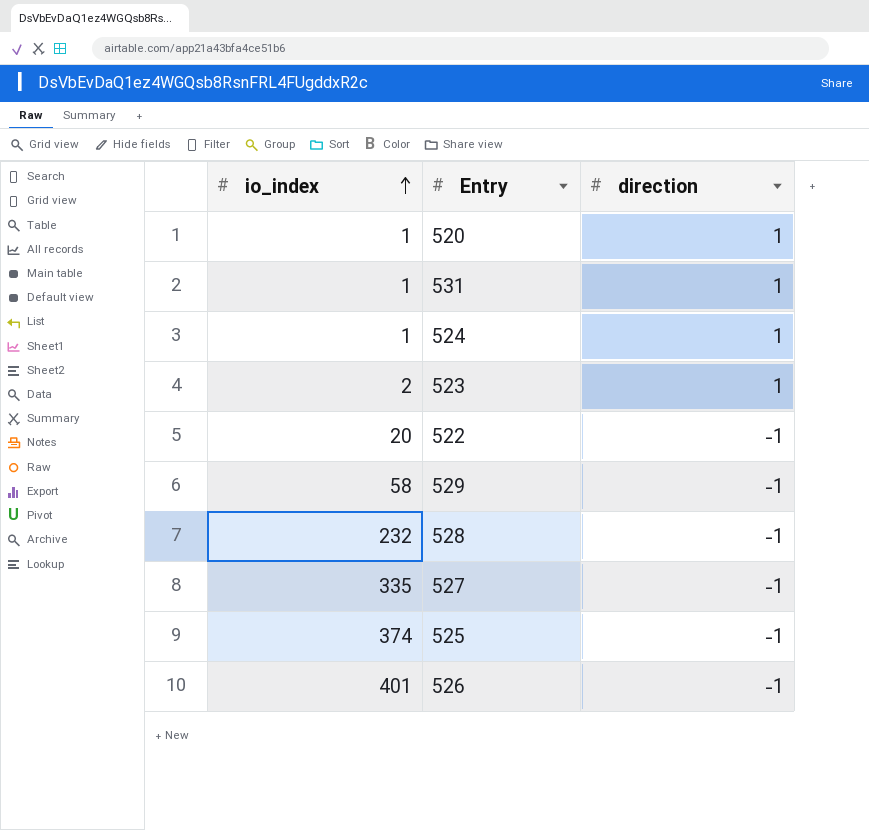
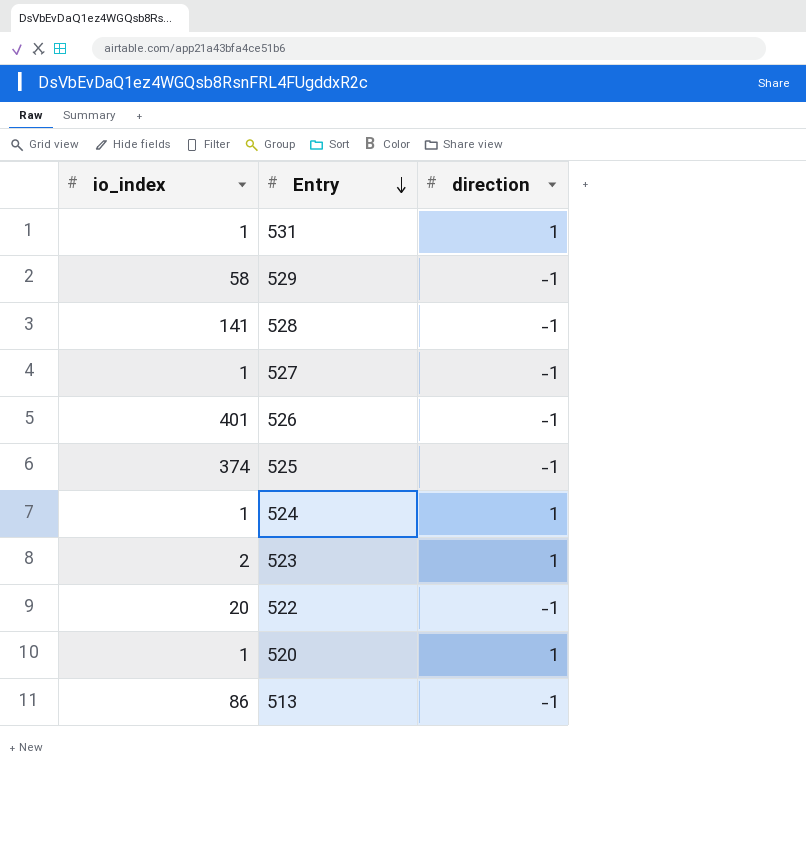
row order: io_index ascending -> Entry descending
528 | io_index: 232 -> 141
527 | io_index: 335 -> 1
row 513: none -> 86 | -1

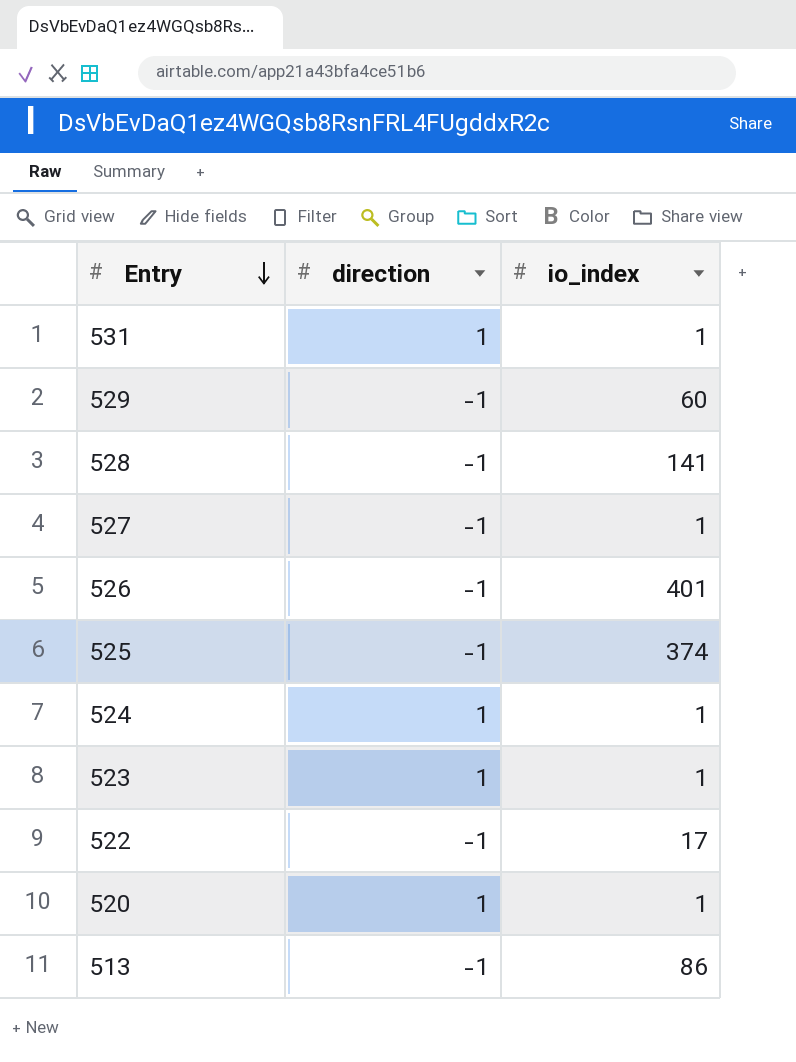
column io_index | position: 1 -> 3
529 | io_index: 58 -> 60
523 | io_index: 2 -> 1
522 | io_index: 20 -> 17

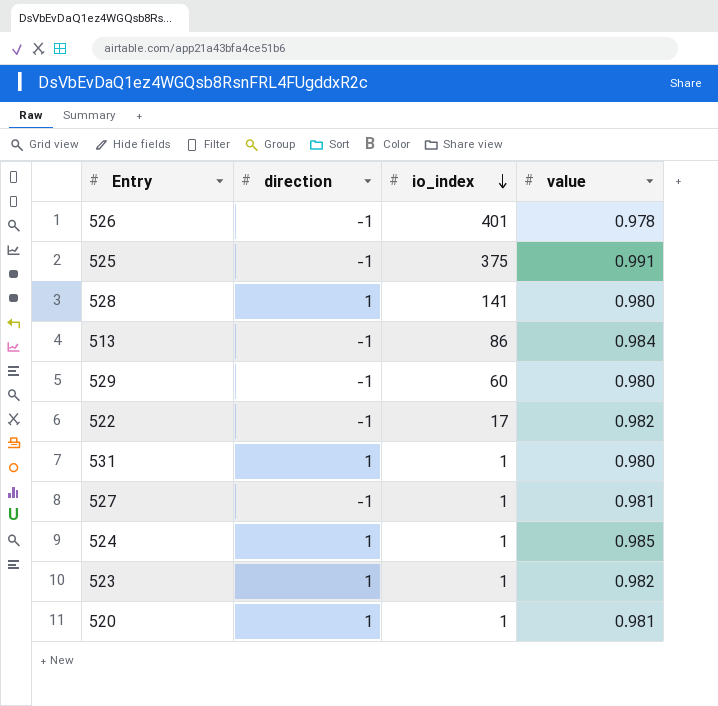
row order: Entry descending -> io_index descending
column value | position: none -> 4
525 | io_index: 374 -> 375
528 | direction: -1 -> 1

